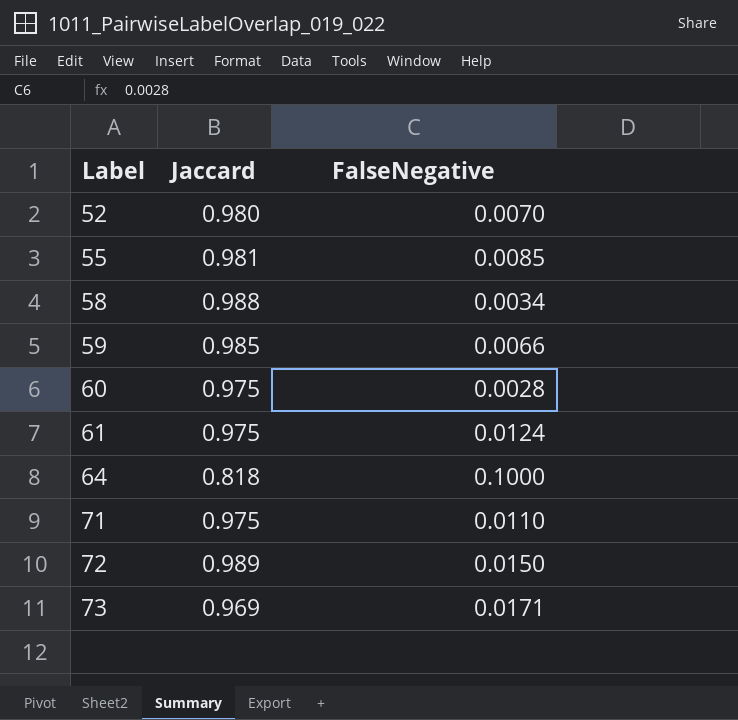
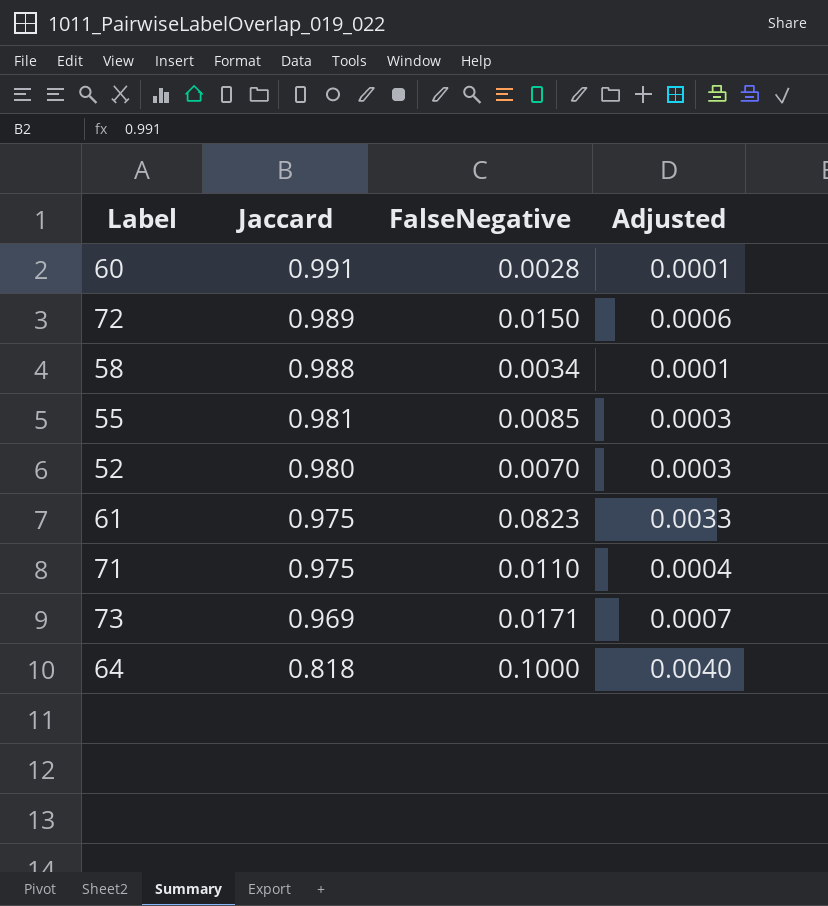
row order: Label ascending -> Jaccard descending
column Adjusted | formula: none -> [FalseNegative] * 0.04
row 59: 0.985 | 0.0066 -> none
60 | Jaccard: 0.975 -> 0.991
61 | FalseNegative: 0.0124 -> 0.0823

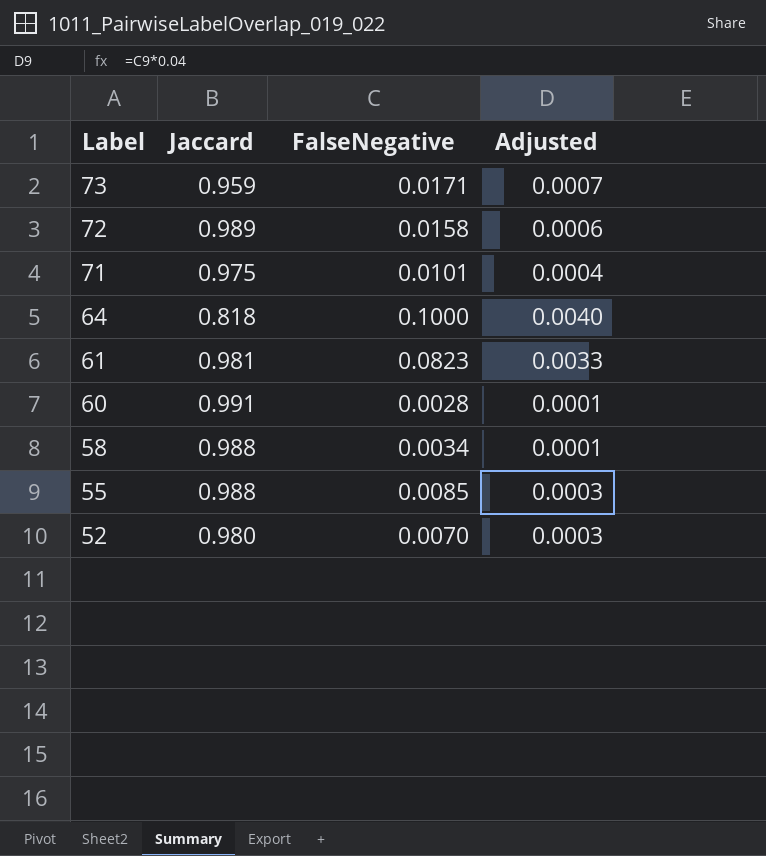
row order: Jaccard descending -> Label descending
73 | Jaccard: 0.969 -> 0.959
72 | FalseNegative: 0.0150 -> 0.0158
71 | FalseNegative: 0.0110 -> 0.0101
61 | Jaccard: 0.975 -> 0.981
55 | Jaccard: 0.981 -> 0.988

